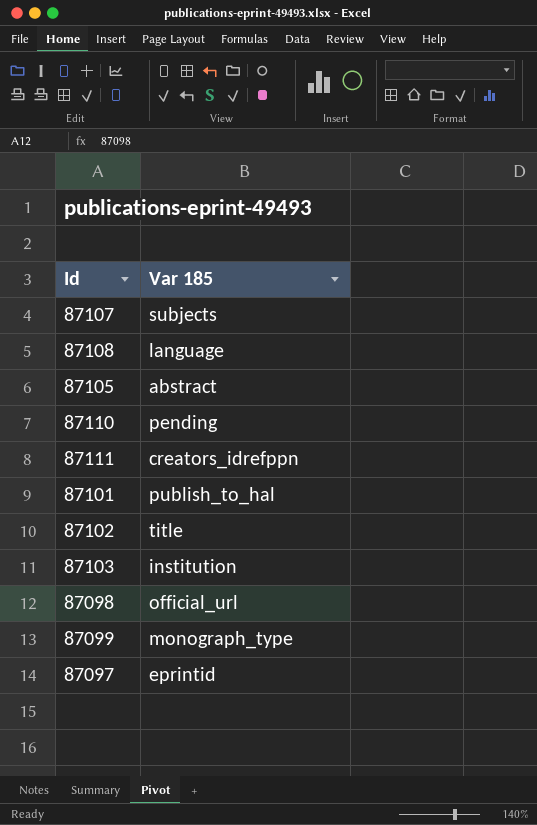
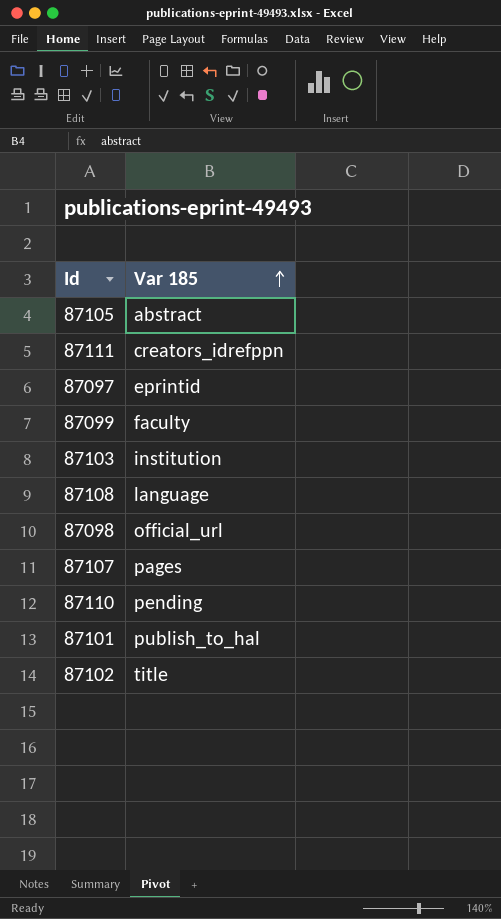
row order: none -> Var 185 ascending
87099 | Var 185: monograph_type -> faculty
87107 | Var 185: subjects -> pages

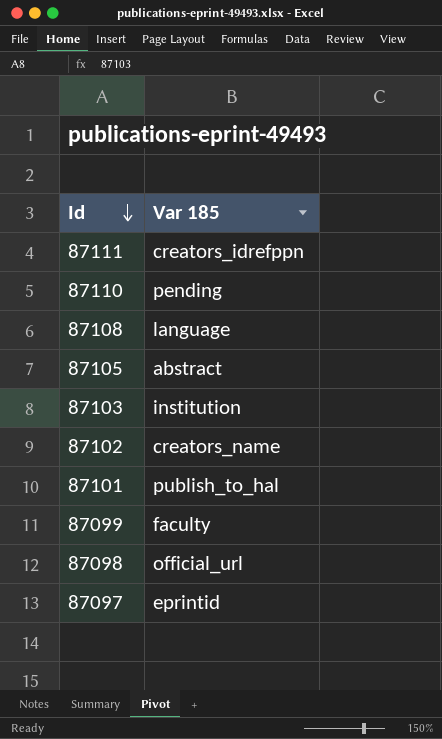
row order: Var 185 ascending -> Id descending
row 87107: pages -> none
87102 | Var 185: title -> creators_name

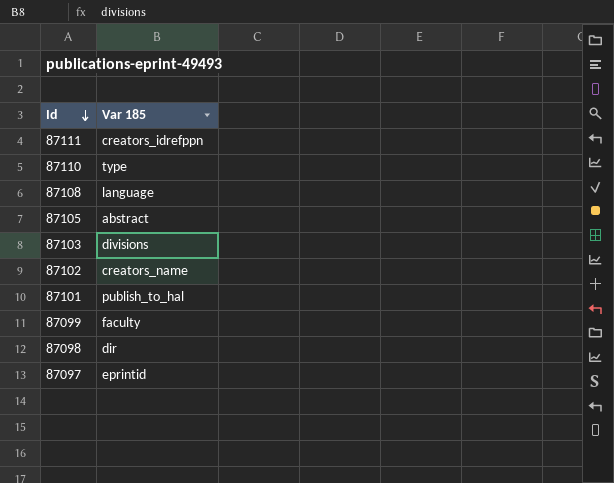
87110 | Var 185: pending -> type
87103 | Var 185: institution -> divisions
87098 | Var 185: official_url -> dir

